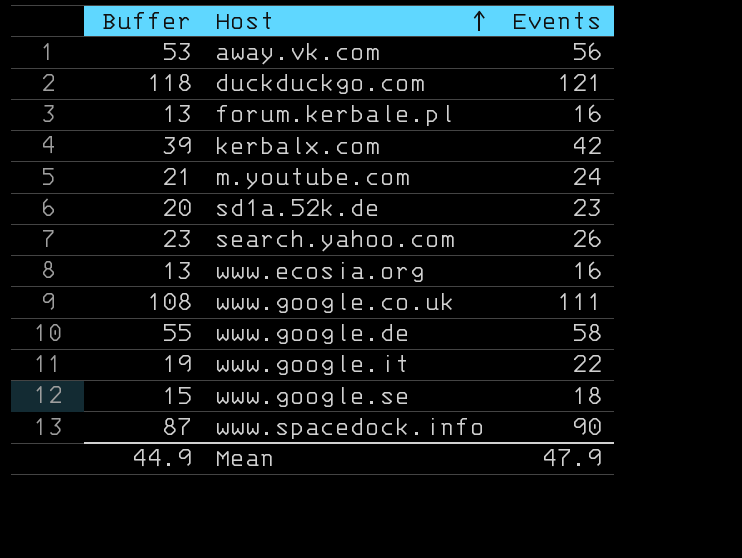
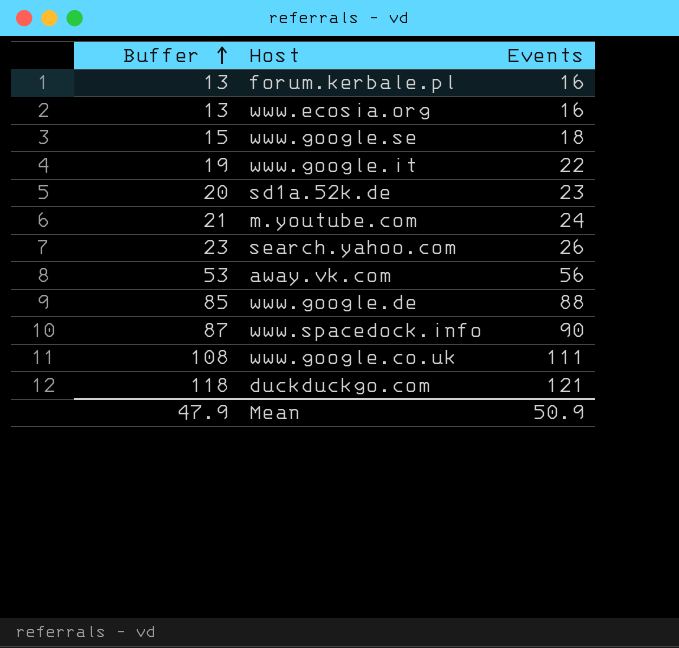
row order: Host ascending -> Buffer ascending
row kerbalx.com: 39 | 42 -> none
www.google.de | Buffer: 55 -> 85
www.google.de | Events: 58 -> 88
Mean | Buffer: 44.9 -> 47.9
Mean | Events: 47.9 -> 50.9

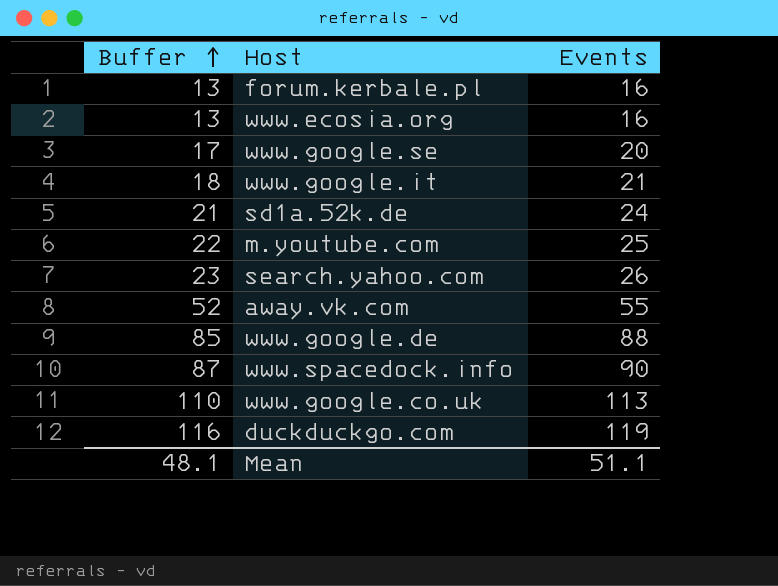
www.google.se | Buffer: 15 -> 17
www.google.se | Events: 18 -> 20
www.google.it | Buffer: 19 -> 18
www.google.it | Events: 22 -> 21
sd1a.52k.de | Buffer: 20 -> 21
sd1a.52k.de | Events: 23 -> 24
m.youtube.com | Buffer: 21 -> 22
m.youtube.com | Events: 24 -> 25
away.vk.com | Buffer: 53 -> 52
away.vk.com | Events: 56 -> 55
www.google.co.uk | Buffer: 108 -> 110
www.google.co.uk | Events: 111 -> 113
duckduckgo.com | Buffer: 118 -> 116
duckduckgo.com | Events: 121 -> 119
Mean | Buffer: 47.9 -> 48.1
Mean | Events: 50.9 -> 51.1

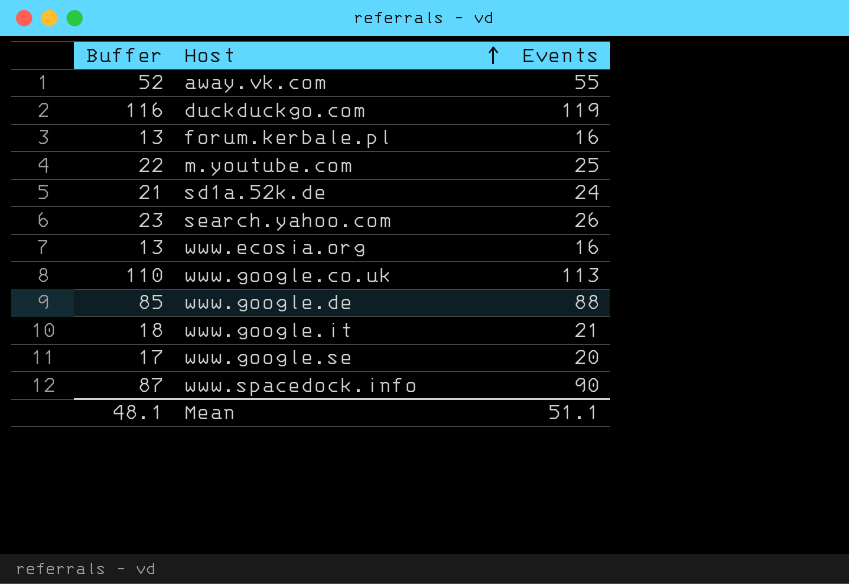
row order: Buffer ascending -> Host ascending

